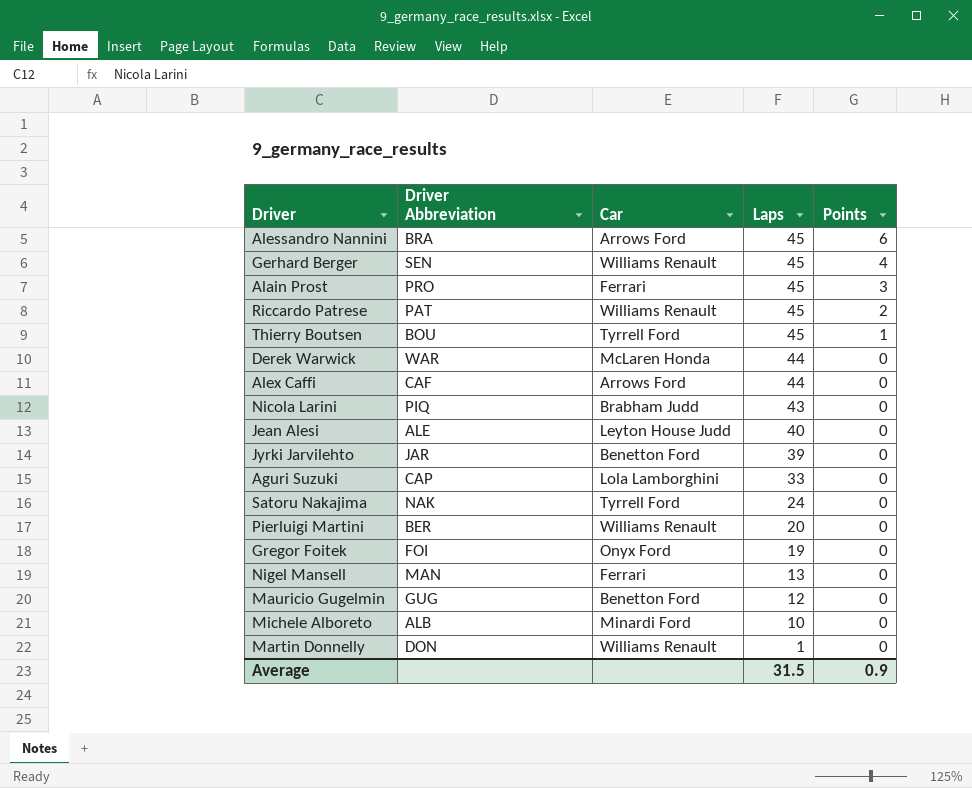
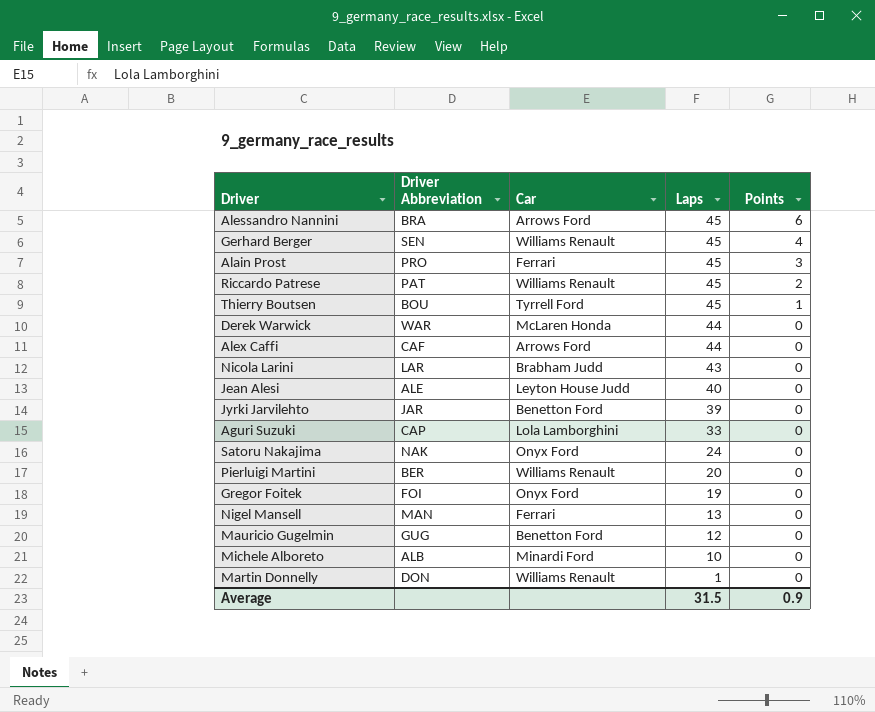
Nicola Larini | Driver Abbreviation: PIQ -> LAR
Satoru Nakajima | Car: Tyrrell Ford -> Onyx Ford

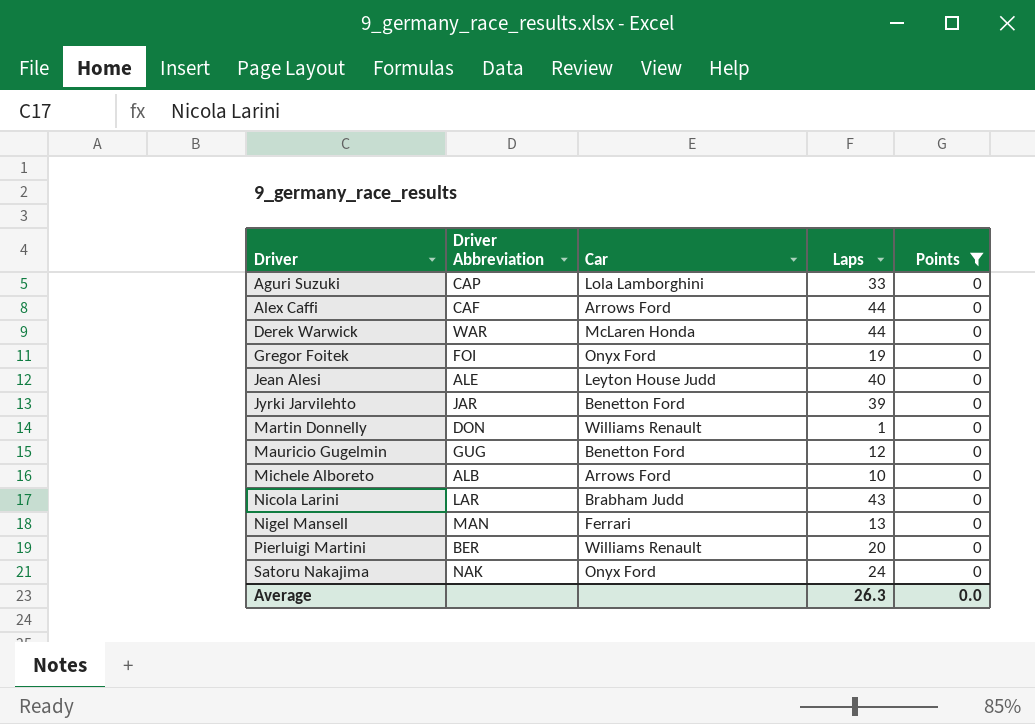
filter: none -> Points = 0
row order: Laps descending -> Driver ascending
Michele Alboreto | Car: Minardi Ford -> Arrows Ford
Average | Laps: 31.5 -> 26.3
Average | Points: 0.9 -> 0.0

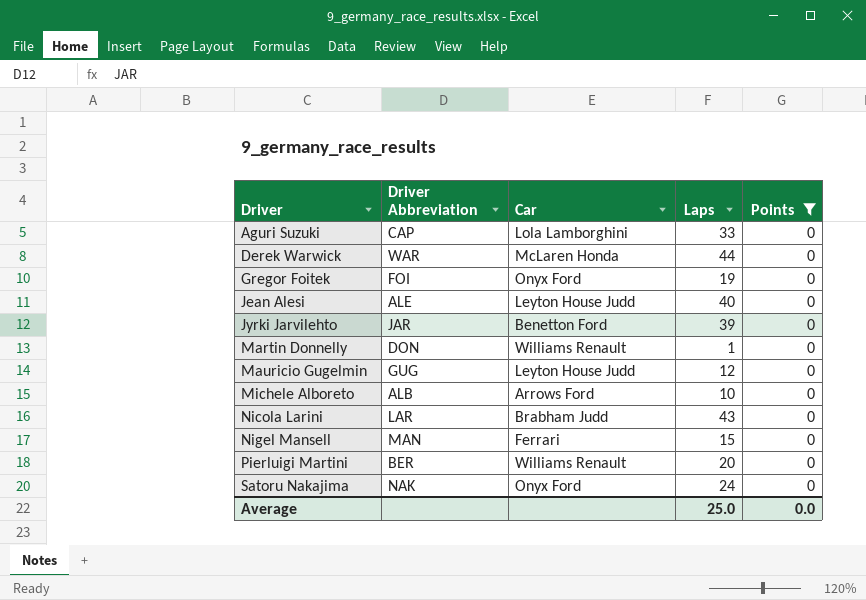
row Alex Caffi: CAF | Arrows Ford | 44 | 0 -> none
Mauricio Gugelmin | Car: Benetton Ford -> Leyton House Judd
Nigel Mansell | Laps: 13 -> 15
Average | Laps: 26.3 -> 25.0

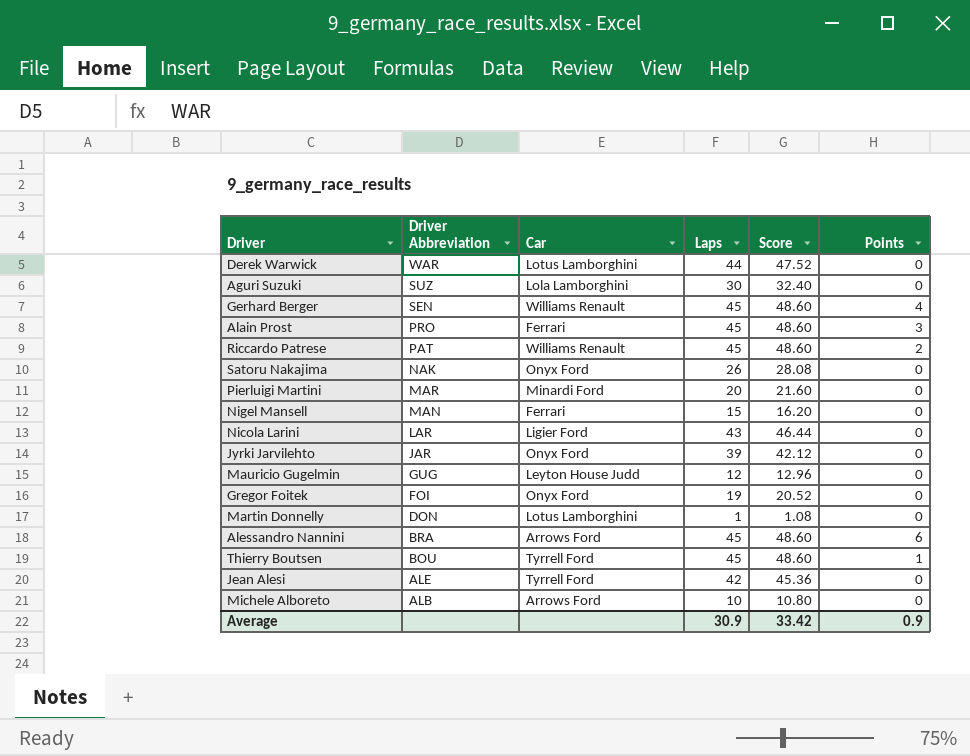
filter: Points = 0 -> none
row order: Driver ascending -> Driver Abbreviation descending
column Score | formula: none -> [Laps] * 1.08
Derek Warwick | Car: McLaren Honda -> Lotus Lamborghini
Aguri Suzuki | Driver Abbreviation: CAP -> SUZ
Aguri Suzuki | Laps: 33 -> 30
Satoru Nakajima | Laps: 24 -> 26
Pierluigi Martini | Driver Abbreviation: BER -> MAR
Pierluigi Martini | Car: Williams Renault -> Minardi Ford
Nicola Larini | Car: Brabham Judd -> Ligier Ford
Jyrki Jarvilehto | Car: Benetton Ford -> Onyx Ford
Martin Donnelly | Car: Williams Renault -> Lotus Lamborghini
Jean Alesi | Car: Leyton House Judd -> Tyrrell Ford
Jean Alesi | Laps: 40 -> 42
Average | Laps: 25.0 -> 30.9
Average | Points: 0.0 -> 0.9

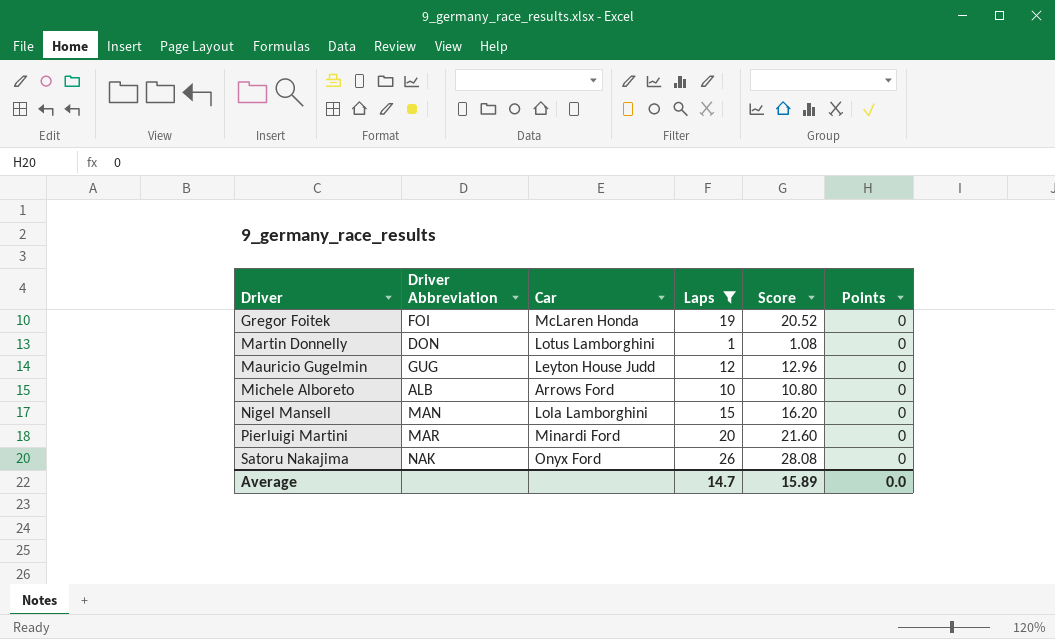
filter: none -> Laps <= 26
row order: Driver Abbreviation descending -> Driver ascending
Gregor Foitek | Car: Onyx Ford -> McLaren Honda
Nigel Mansell | Car: Ferrari -> Lola Lamborghini
Average | Laps: 30.9 -> 14.7
Average | Score: 33.42 -> 15.89
Average | Points: 0.9 -> 0.0

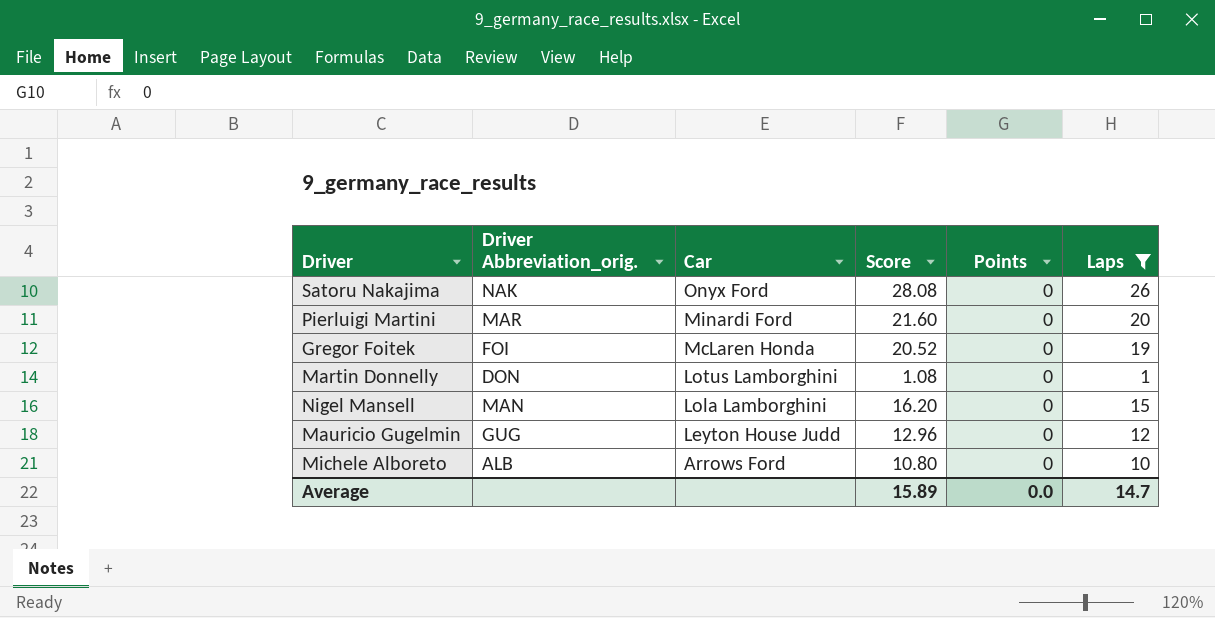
row order: Driver ascending -> Car descending
column name: Driver Abbreviation -> Driver Abbreviation_orig.
column Laps | position: 4 -> 6

